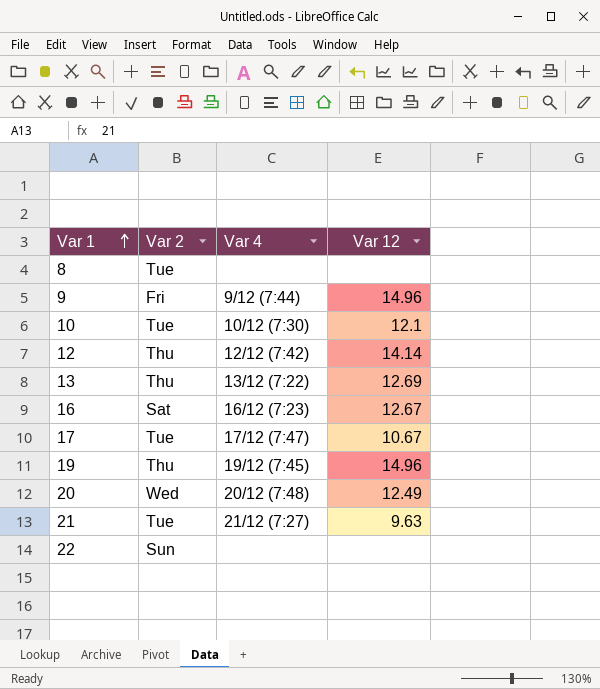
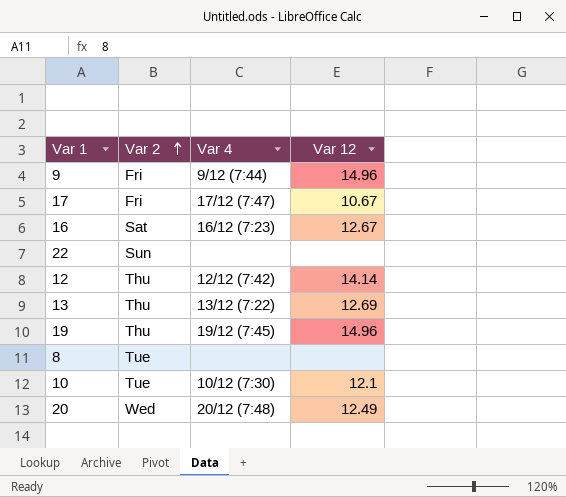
row order: Var 1 ascending -> Var 2 ascending
row 21: Tue | 21/12 (7:27) | 9.63 -> none
17 | Var 2: Tue -> Fri

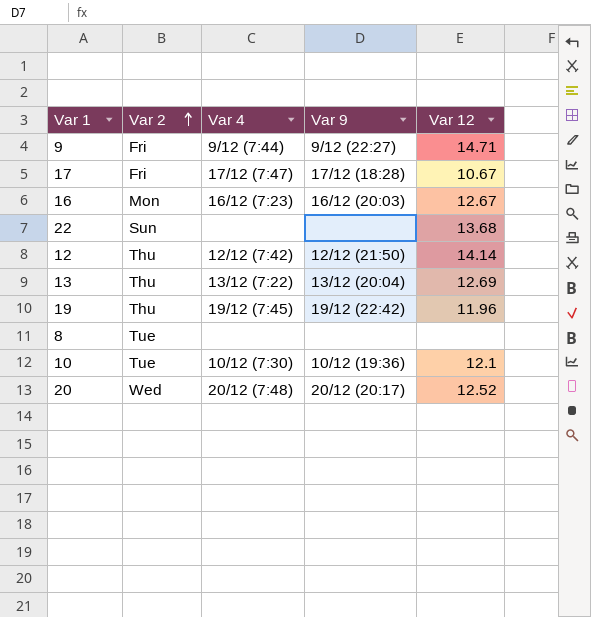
column Var 9 | position: none -> 4
9 | Var 12: 14.96 -> 14.71
16 | Var 2: Sat -> Mon
22 | Var 12: none -> 13.68
19 | Var 12: 14.96 -> 11.96
20 | Var 12: 12.49 -> 12.52

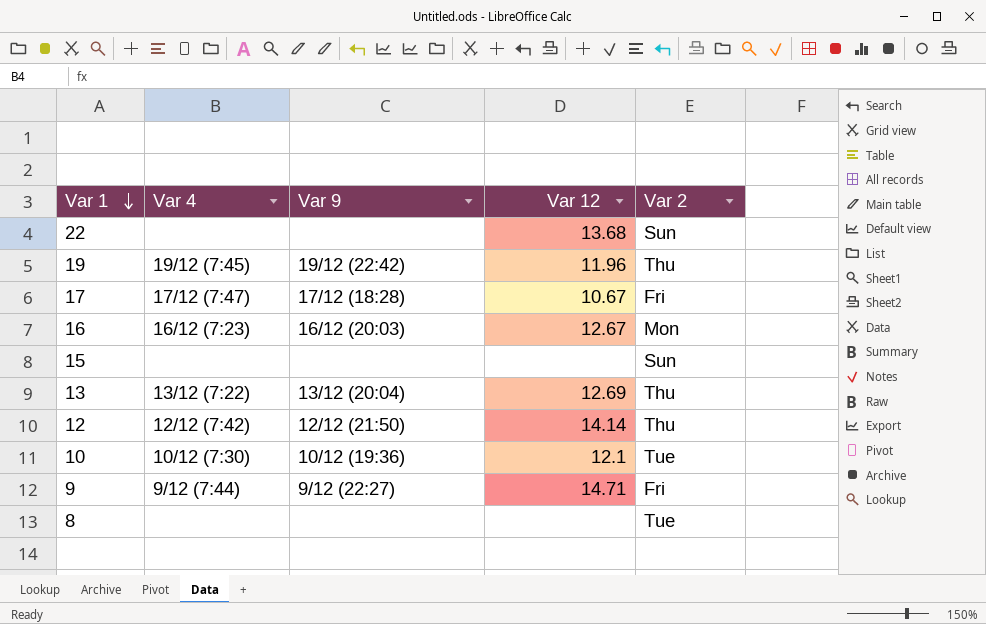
row order: Var 2 ascending -> Var 1 descending
column Var 2 | position: 2 -> 5
row 20: Wed | 20/12 (7:48) | 20/12 (20:17) | 12.52 -> none
row 15: none -> none | none | none | Sun

